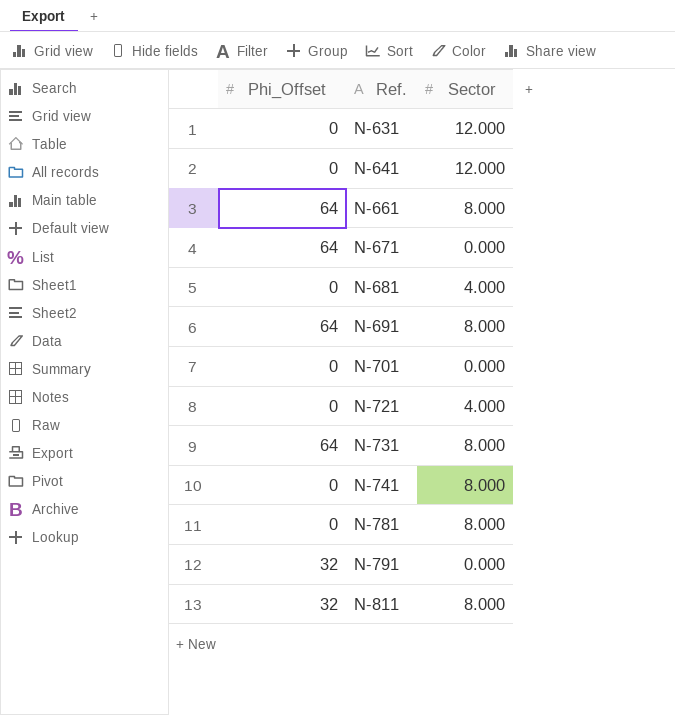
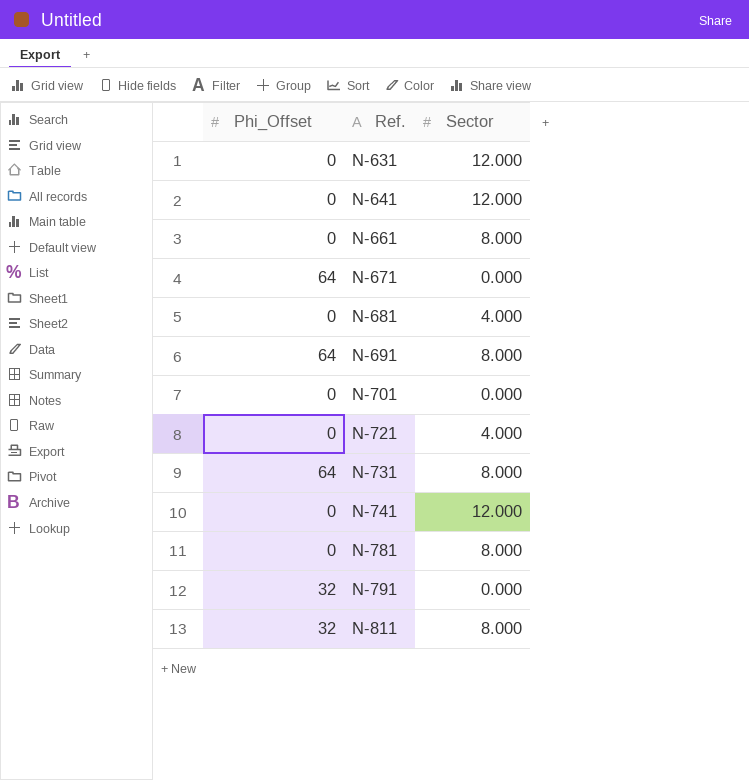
N-661 | Phi_Offset: 64 -> 0
N-741 | Sector: 8.000 -> 12.000

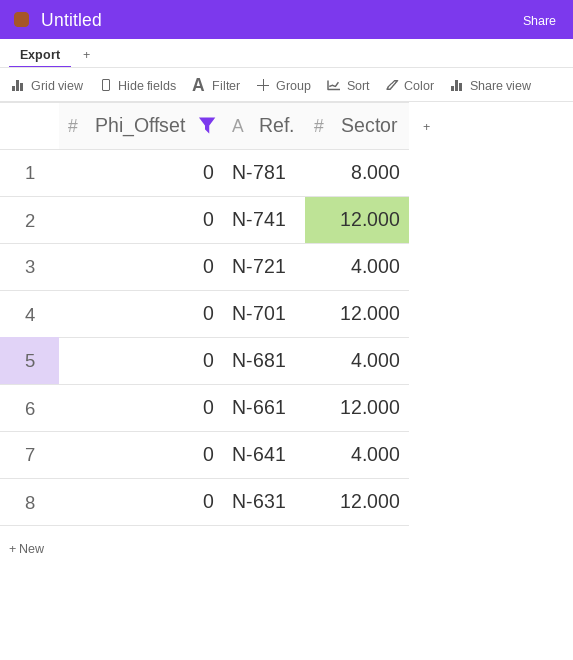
filter: none -> Phi_Offset = 0
row order: Ref. ascending -> Ref. descending
N-701 | Sector: 0.000 -> 12.000
N-661 | Sector: 8.000 -> 12.000
N-641 | Sector: 12.000 -> 4.000

